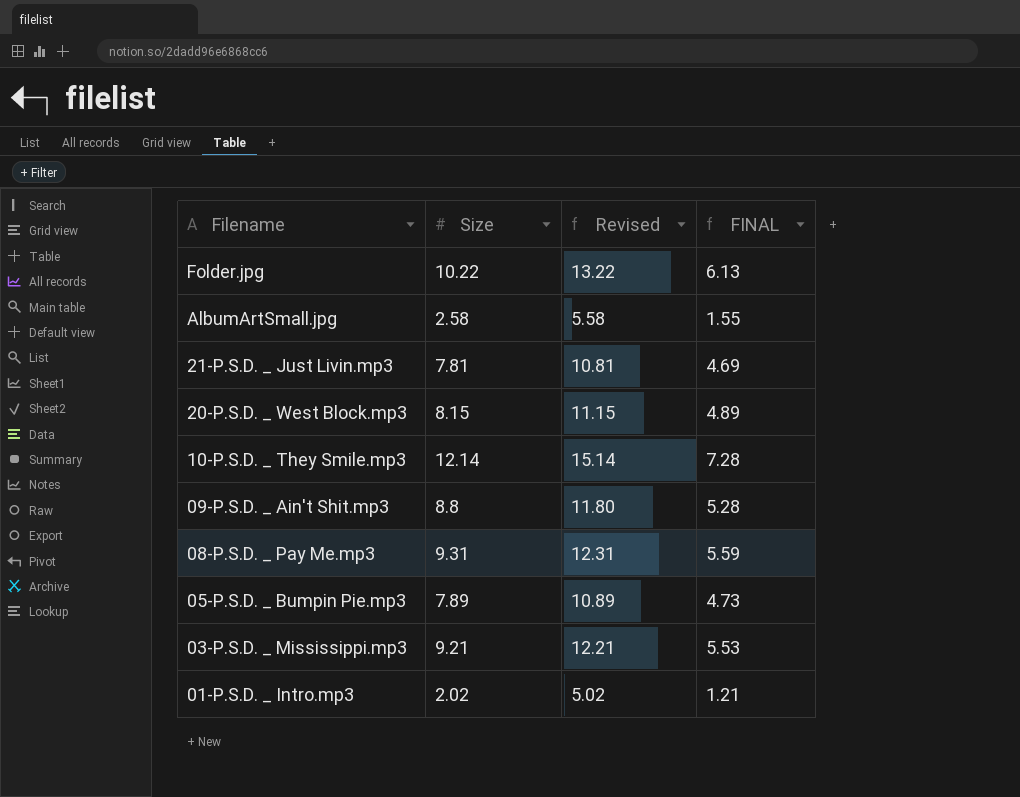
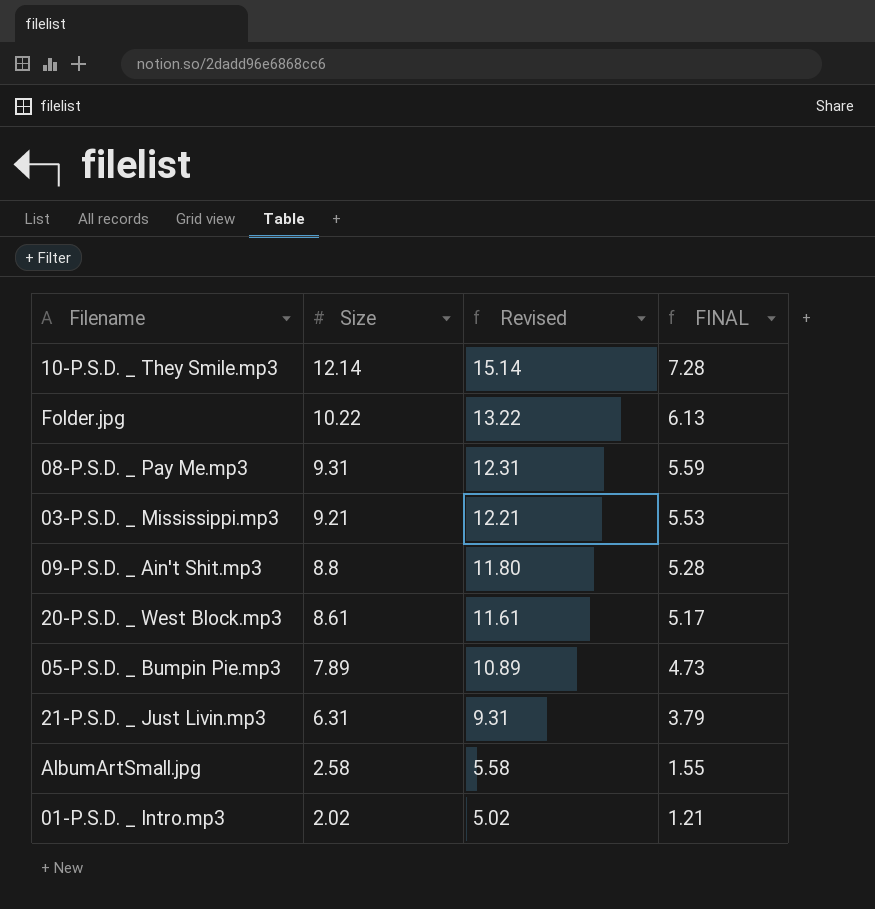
row order: Filename descending -> Size descending
20-P.S.D. _ West Block.mp3 | Size: 8.15 -> 8.61
20-P.S.D. _ West Block.mp3 | Revised: 11.15 -> 11.61
20-P.S.D. _ West Block.mp3 | FINAL: 4.89 -> 5.17
21-P.S.D. _ Just Livin.mp3 | Size: 7.81 -> 6.31
21-P.S.D. _ Just Livin.mp3 | Revised: 10.81 -> 9.31
21-P.S.D. _ Just Livin.mp3 | FINAL: 4.69 -> 3.79

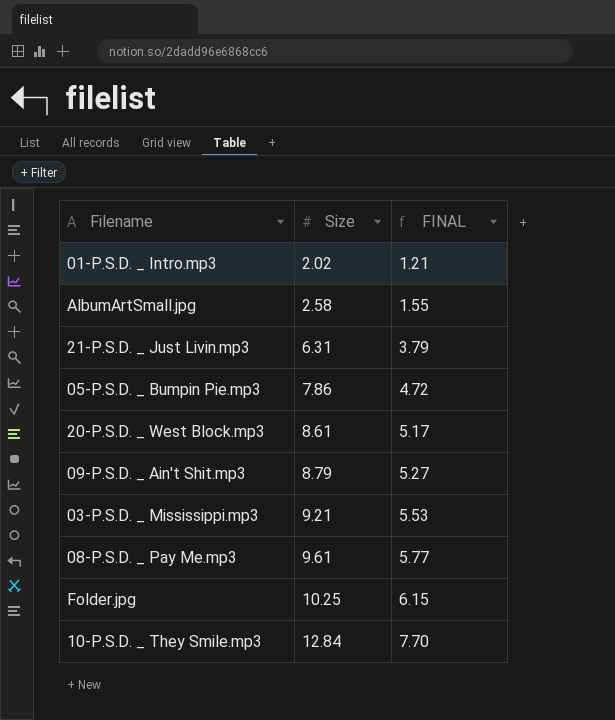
row order: Size descending -> Size ascending
column Revised | formula: [Size] + 3 -> none
05-P.S.D. _ Bumpin Pie.mp3 | Size: 7.89 -> 7.86
05-P.S.D. _ Bumpin Pie.mp3 | FINAL: 4.73 -> 4.72
09-P.S.D. _ Ain't Shit.mp3 | Size: 8.8 -> 8.79
09-P.S.D. _ Ain't Shit.mp3 | FINAL: 5.28 -> 5.27
08-P.S.D. _ Pay Me.mp3 | Size: 9.31 -> 9.61
08-P.S.D. _ Pay Me.mp3 | FINAL: 5.59 -> 5.77
Folder.jpg | Size: 10.22 -> 10.25
Folder.jpg | FINAL: 6.13 -> 6.15
10-P.S.D. _ They Smile.mp3 | Size: 12.14 -> 12.84
10-P.S.D. _ They Smile.mp3 | FINAL: 7.28 -> 7.70

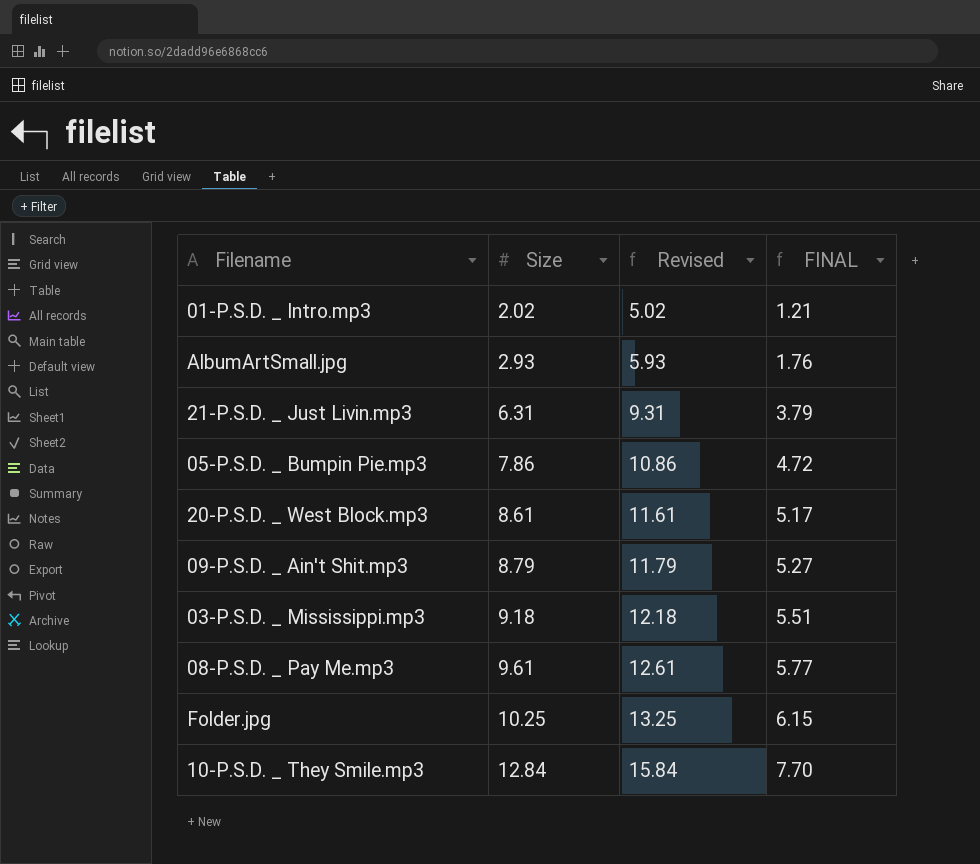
column Revised | formula: none -> [Size] + 3
AlbumArtSmall.jpg | Size: 2.58 -> 2.93
AlbumArtSmall.jpg | FINAL: 1.55 -> 1.76
03-P.S.D. _ Mississippi.mp3 | Size: 9.21 -> 9.18
03-P.S.D. _ Mississippi.mp3 | FINAL: 5.53 -> 5.51

